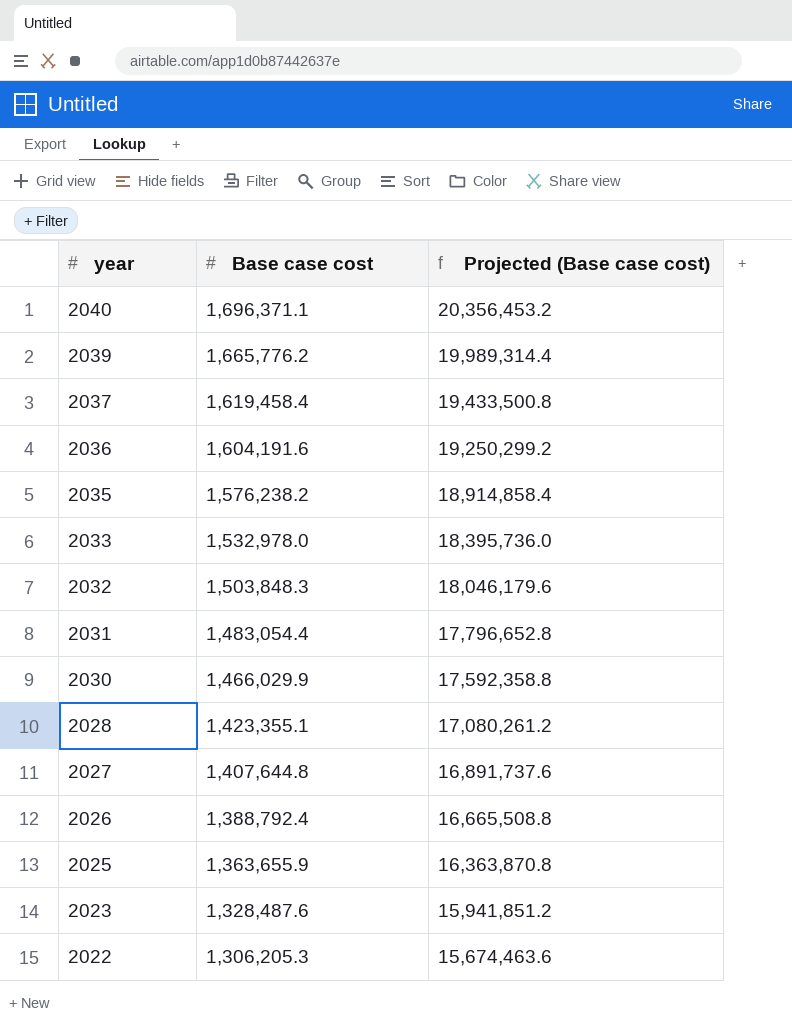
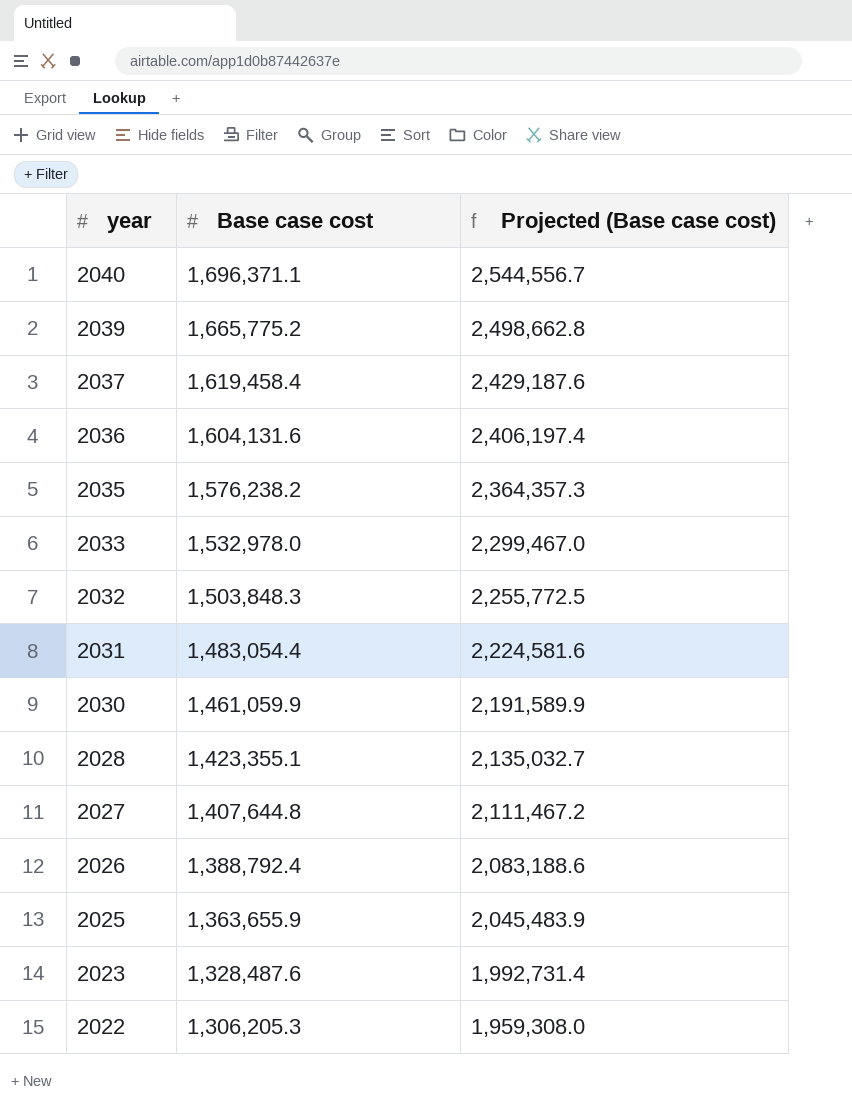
column Projected (Base case cost) | formula: [Base case cost] * 12 -> [Base case cost] * 1.5
2039 | Base case cost: 1,665,776.2 -> 1,665,775.2
2036 | Base case cost: 1,604,191.6 -> 1,604,131.6
2030 | Base case cost: 1,466,029.9 -> 1,461,059.9

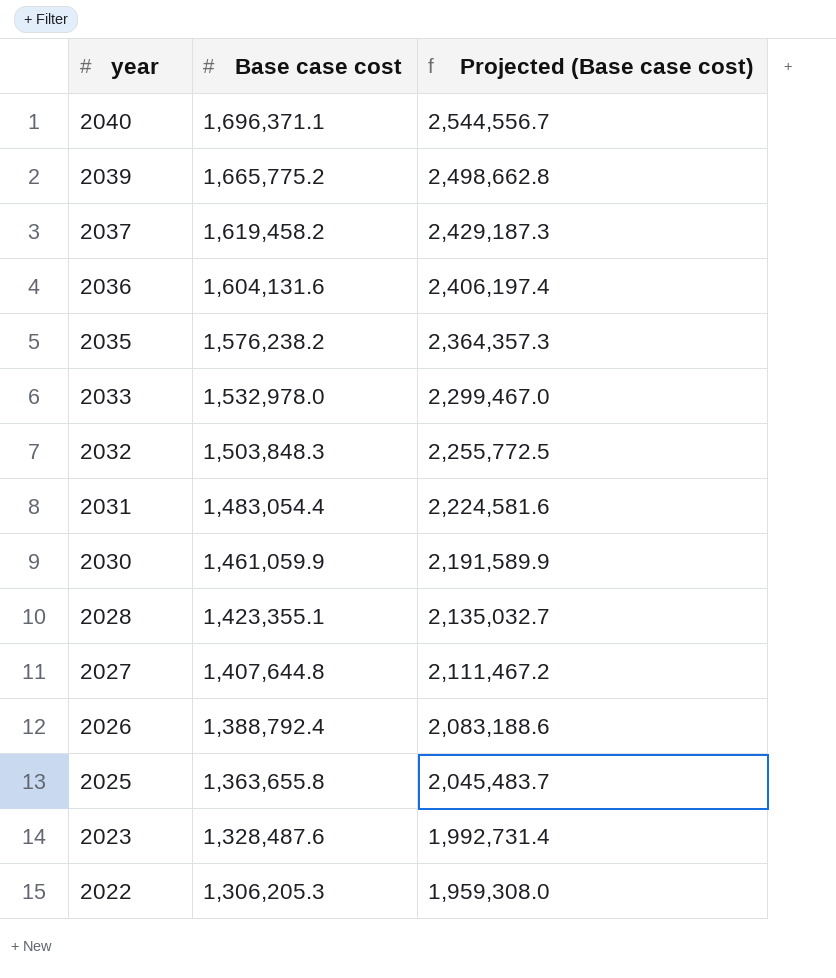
2037 | Base case cost: 1,619,458.4 -> 1,619,458.2
2037 | Projected (Base case cost): 2,429,187.6 -> 2,429,187.3
2025 | Base case cost: 1,363,655.9 -> 1,363,655.8
2025 | Projected (Base case cost): 2,045,483.9 -> 2,045,483.7

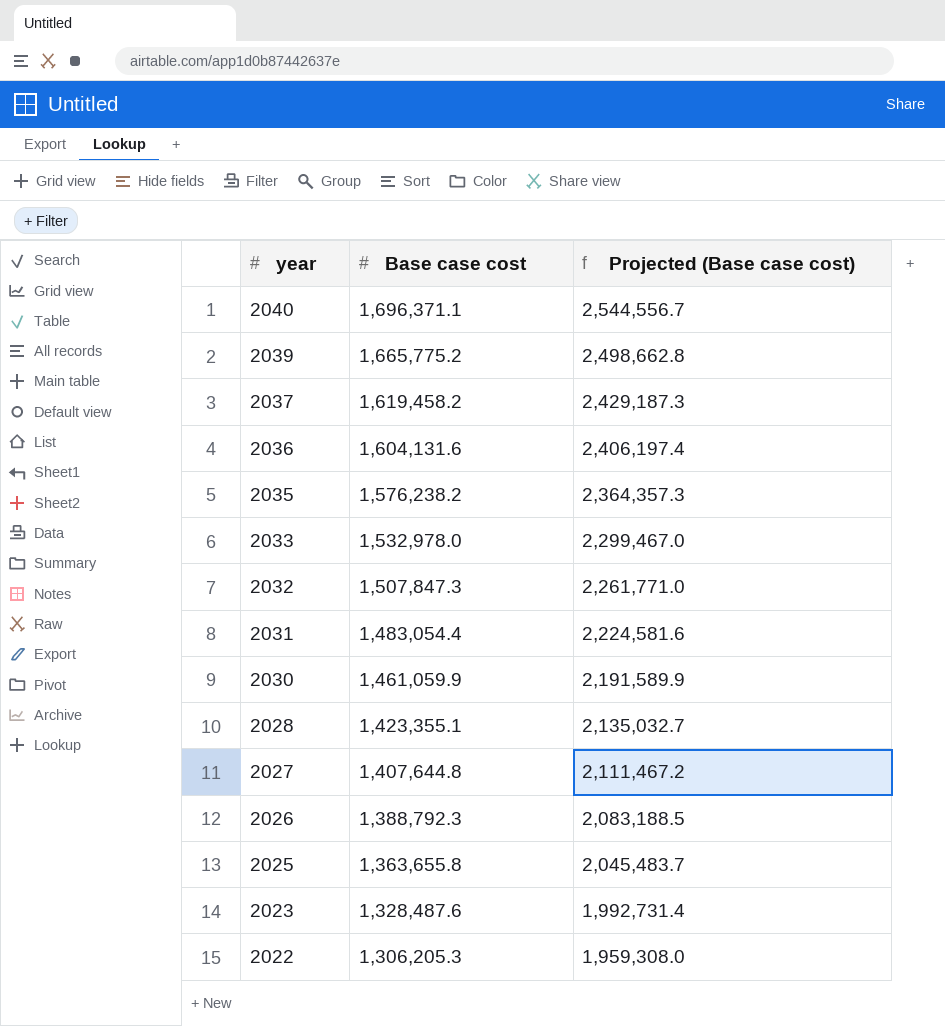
2032 | Base case cost: 1,503,848.3 -> 1,507,847.3
2032 | Projected (Base case cost): 2,255,772.5 -> 2,261,771.0
2026 | Base case cost: 1,388,792.4 -> 1,388,792.3
2026 | Projected (Base case cost): 2,083,188.6 -> 2,083,188.5

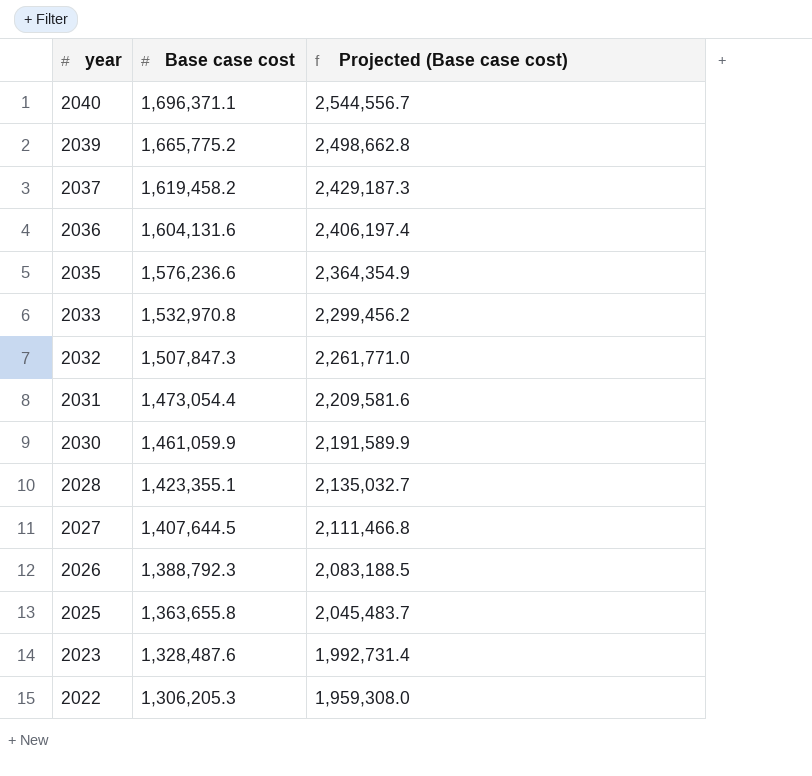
2035 | Base case cost: 1,576,238.2 -> 1,576,236.6
2035 | Projected (Base case cost): 2,364,357.3 -> 2,364,354.9
2033 | Base case cost: 1,532,978.0 -> 1,532,970.8
2033 | Projected (Base case cost): 2,299,467.0 -> 2,299,456.2
2031 | Base case cost: 1,483,054.4 -> 1,473,054.4
2031 | Projected (Base case cost): 2,224,581.6 -> 2,209,581.6
2027 | Base case cost: 1,407,644.8 -> 1,407,644.5
2027 | Projected (Base case cost): 2,111,467.2 -> 2,111,466.8

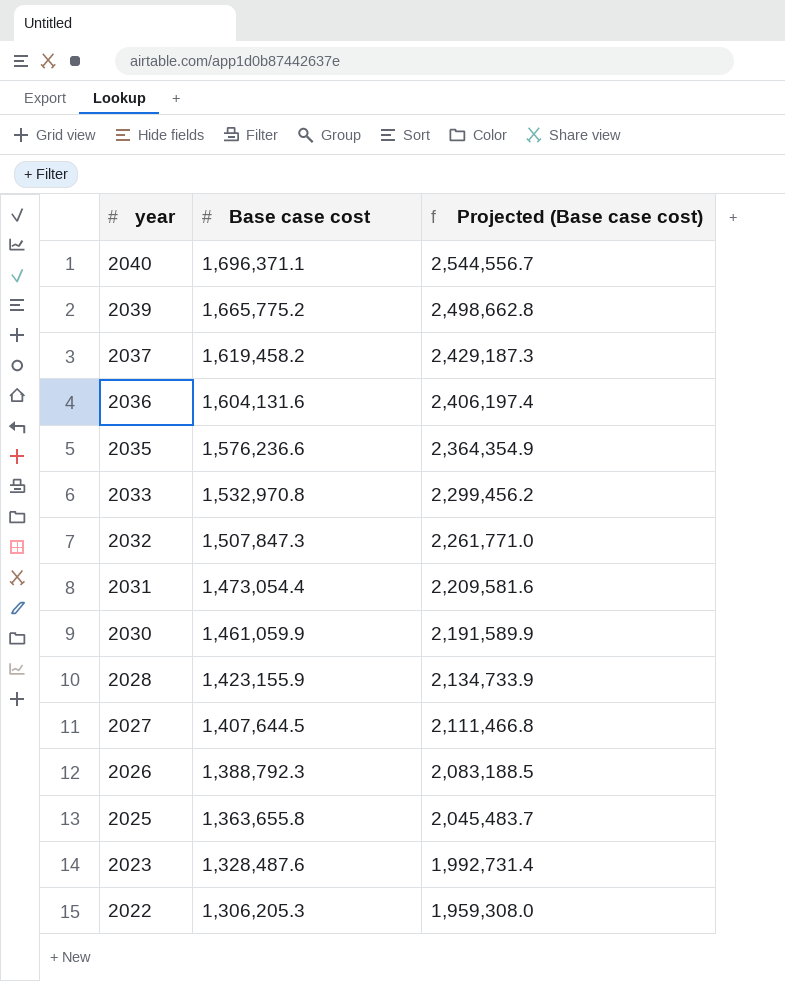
2028 | Base case cost: 1,423,355.1 -> 1,423,155.9
2028 | Projected (Base case cost): 2,135,032.7 -> 2,134,733.9

